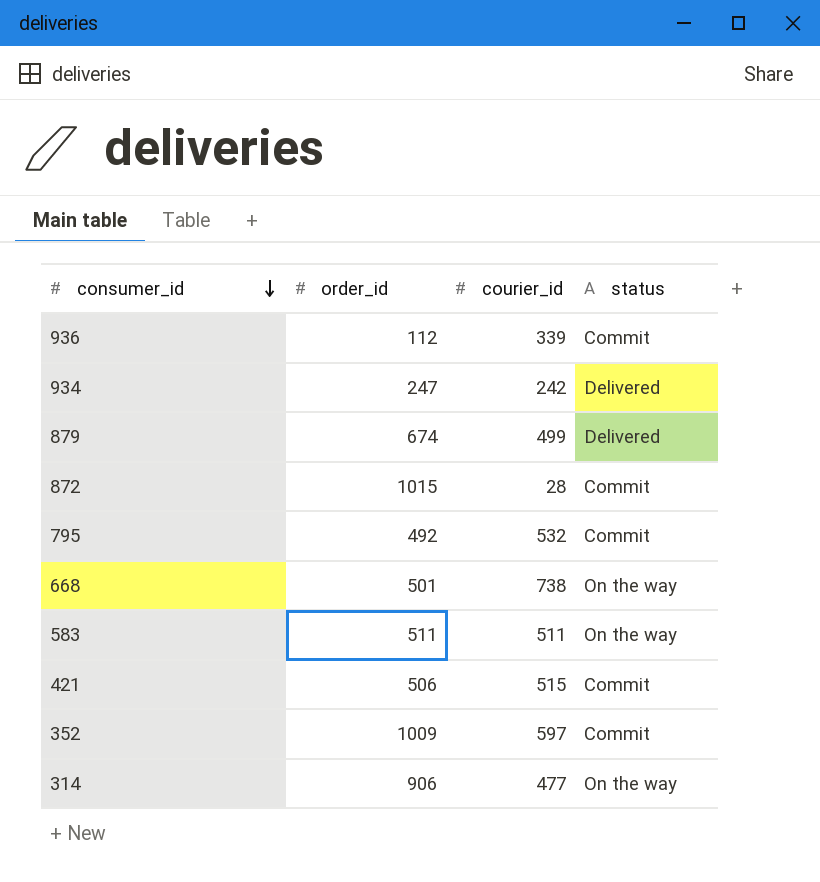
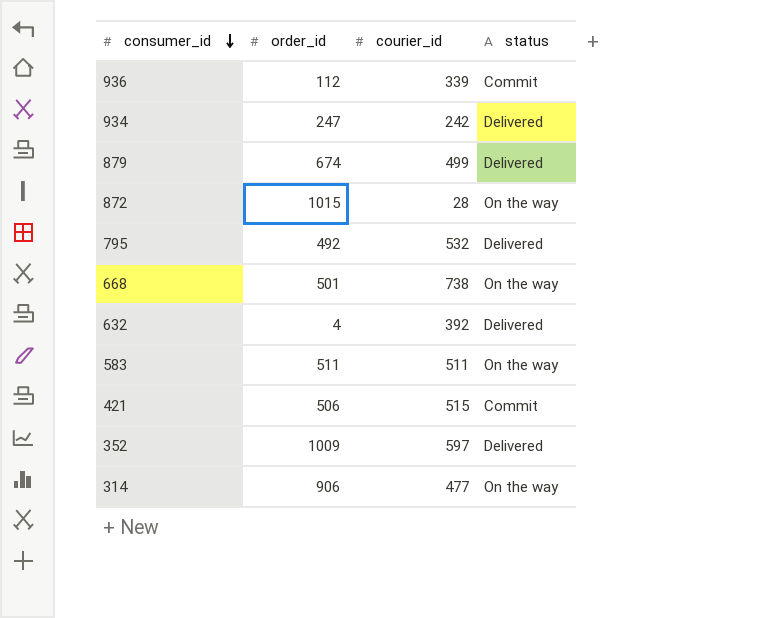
872 | status: Commit -> On the way
795 | status: Commit -> Delivered
row 632: none -> 4 | 392 | Delivered
352 | status: Commit -> Delivered

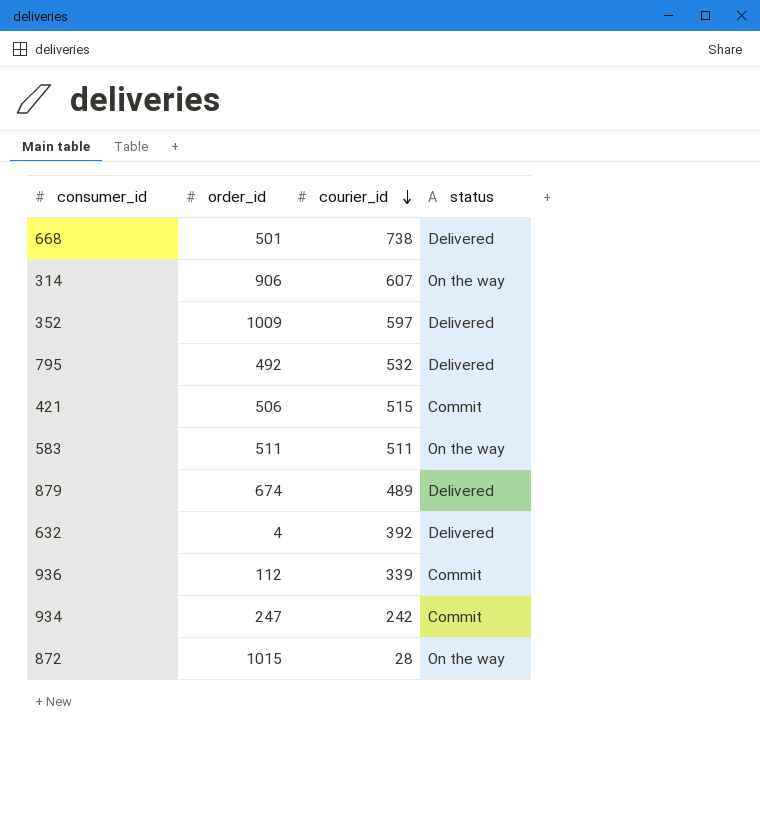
row order: consumer_id descending -> courier_id descending
668 | status: On the way -> Delivered
314 | courier_id: 477 -> 607
879 | courier_id: 499 -> 489
934 | status: Delivered -> Commit

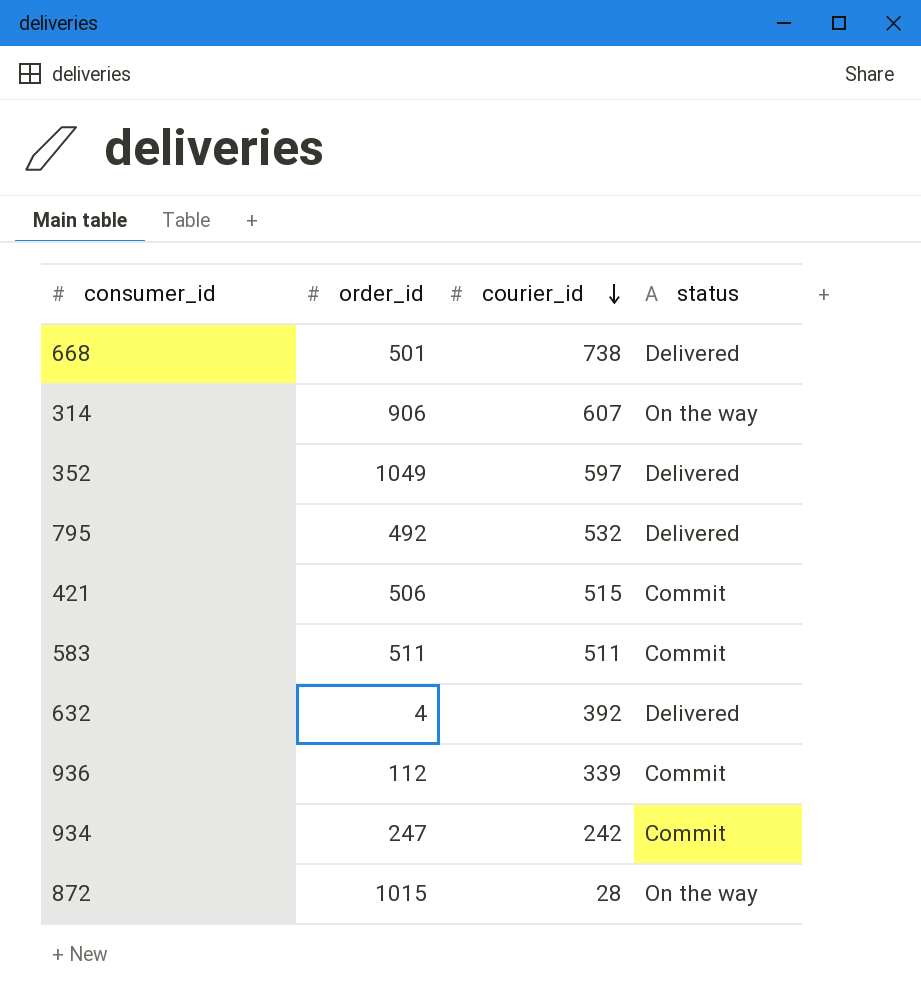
row 879: 674 | 489 | Delivered -> none
352 | order_id: 1009 -> 1049
583 | status: On the way -> Commit

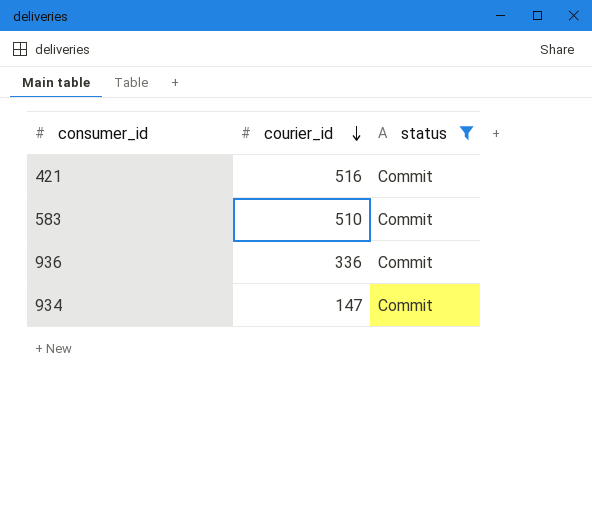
filter: none -> status = Commit
column order_id | position: 2 -> none
421 | courier_id: 515 -> 516
583 | courier_id: 511 -> 510
936 | courier_id: 339 -> 336
934 | courier_id: 242 -> 147

